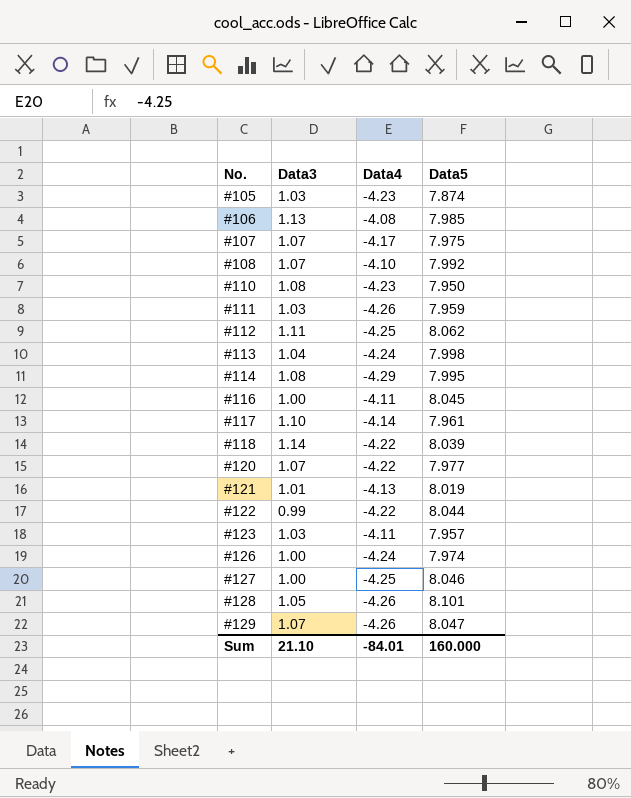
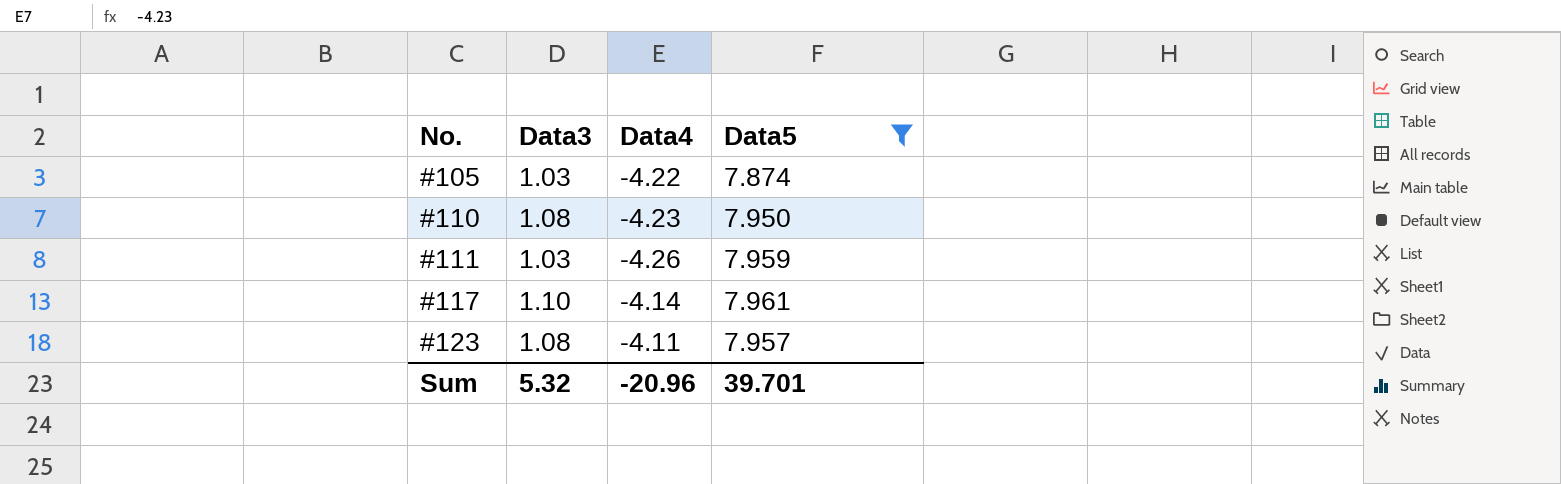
filter: none -> Data5 <= 7.961
#105 | Data4: -4.23 -> -4.22
#123 | Data3: 1.03 -> 1.08
Sum | Data3: 21.10 -> 5.32
Sum | Data4: -84.01 -> -20.96
Sum | Data5: 160.000 -> 39.701

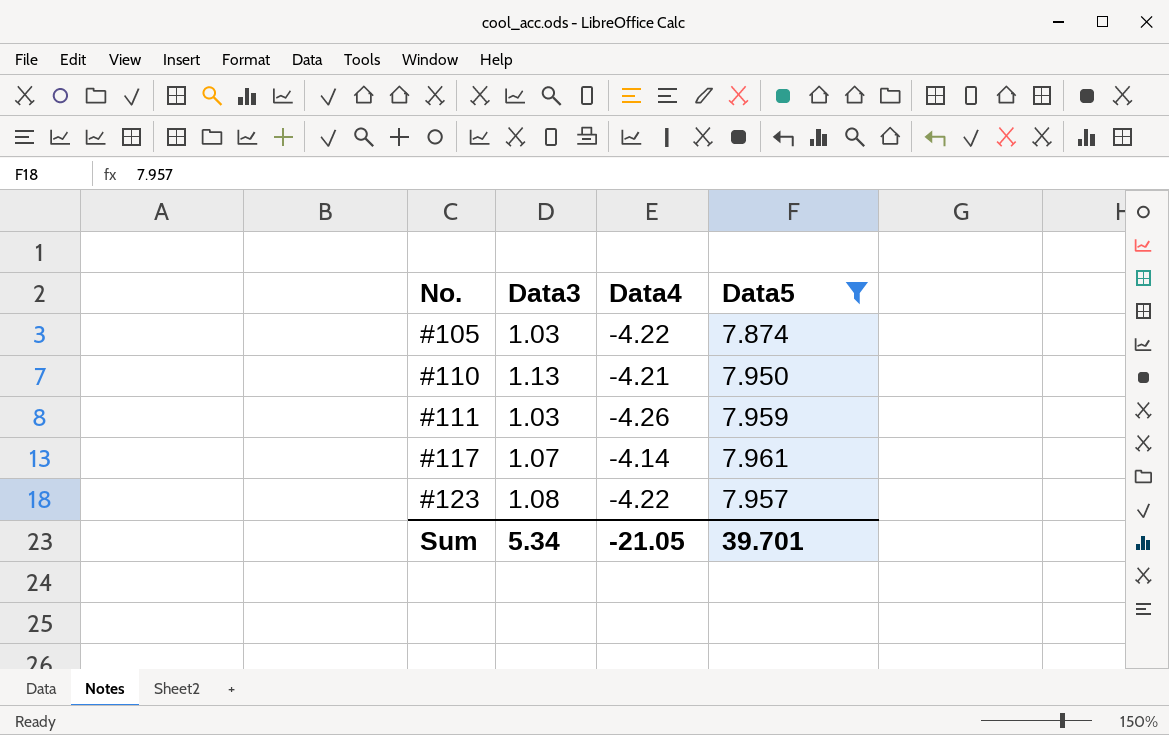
#110 | Data3: 1.08 -> 1.13
#110 | Data4: -4.23 -> -4.21
#117 | Data3: 1.10 -> 1.07
#123 | Data4: -4.11 -> -4.22
Sum | Data3: 5.32 -> 5.34
Sum | Data4: -20.96 -> -21.05

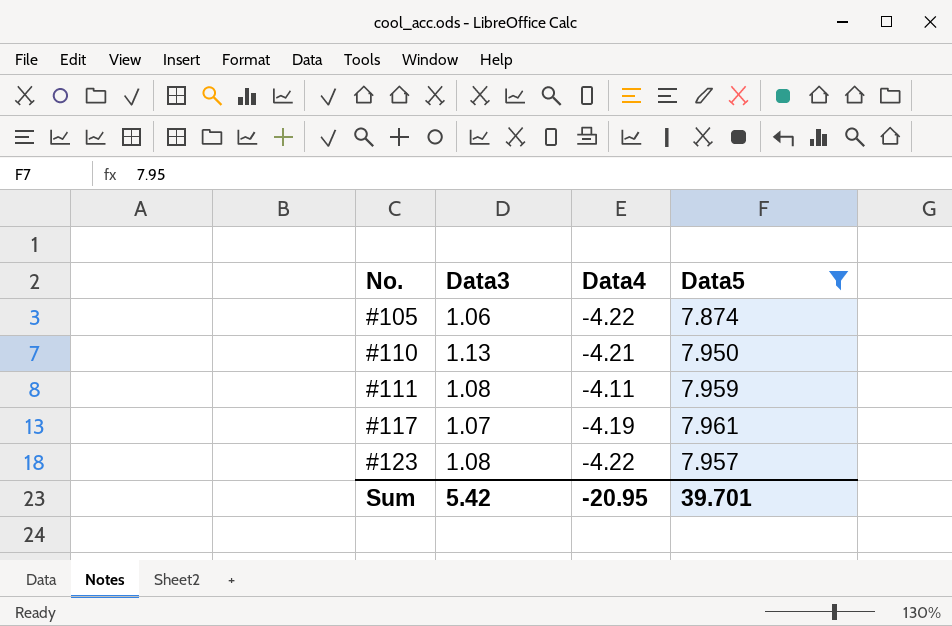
#105 | Data3: 1.03 -> 1.06
#111 | Data3: 1.03 -> 1.08
#111 | Data4: -4.26 -> -4.11
#117 | Data4: -4.14 -> -4.19
Sum | Data3: 5.34 -> 5.42
Sum | Data4: -21.05 -> -20.95

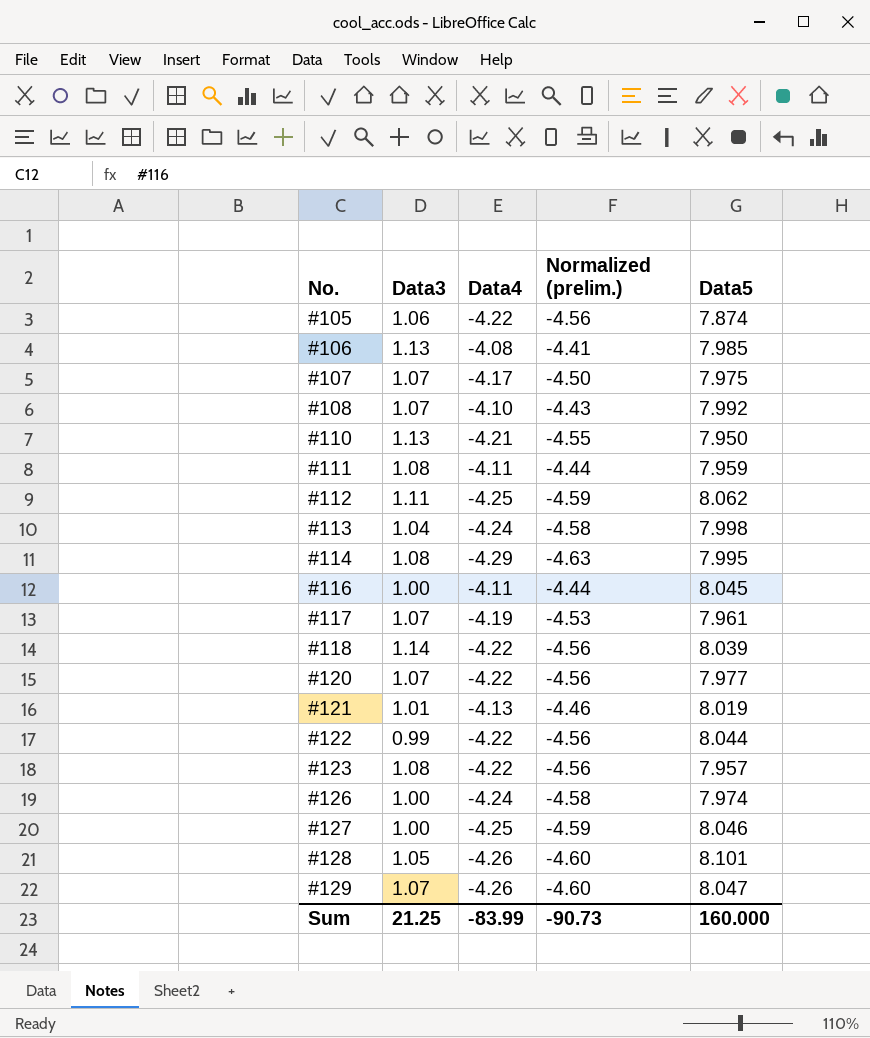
filter: Data5 <= 7.961 -> none
column Normalized (prelim.) | formula: none -> [Data4] * 1.08
Sum | Data3: 5.42 -> 21.25
Sum | Data4: -20.95 -> -83.99
Sum | Data5: 39.701 -> 160.000

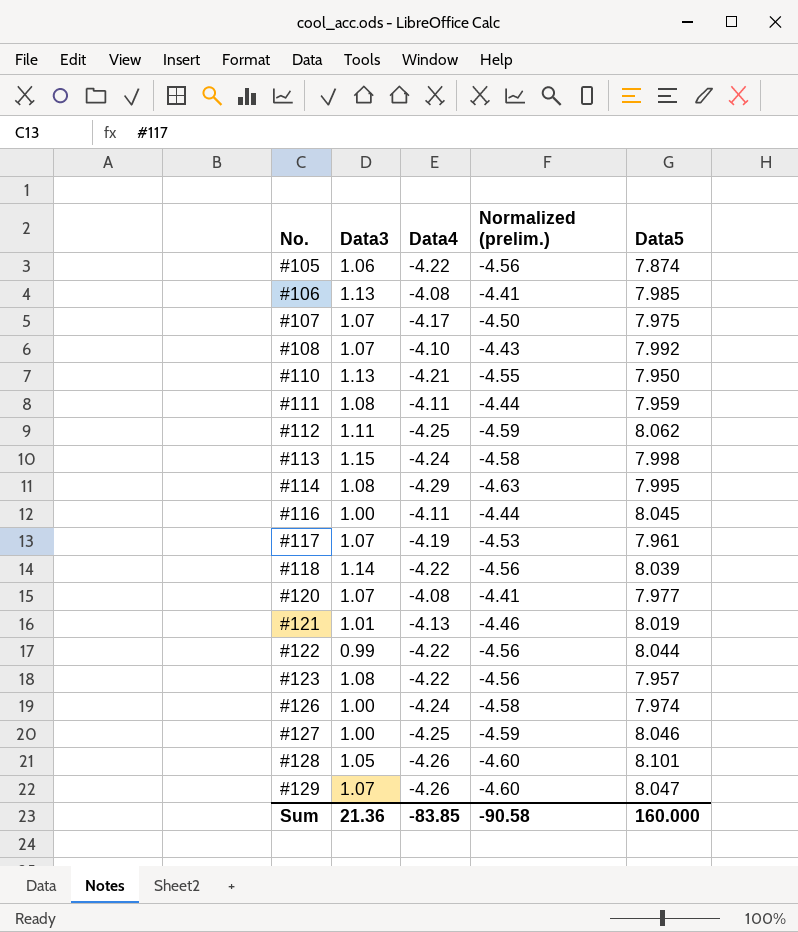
#113 | Data3: 1.04 -> 1.15
#120 | Data4: -4.22 -> -4.08
#120 | Normalized (prelim.): -4.56 -> -4.41
Sum | Data3: 21.25 -> 21.36
Sum | Data4: -83.99 -> -83.85
Sum | Normalized (prelim.): -90.73 -> -90.58

